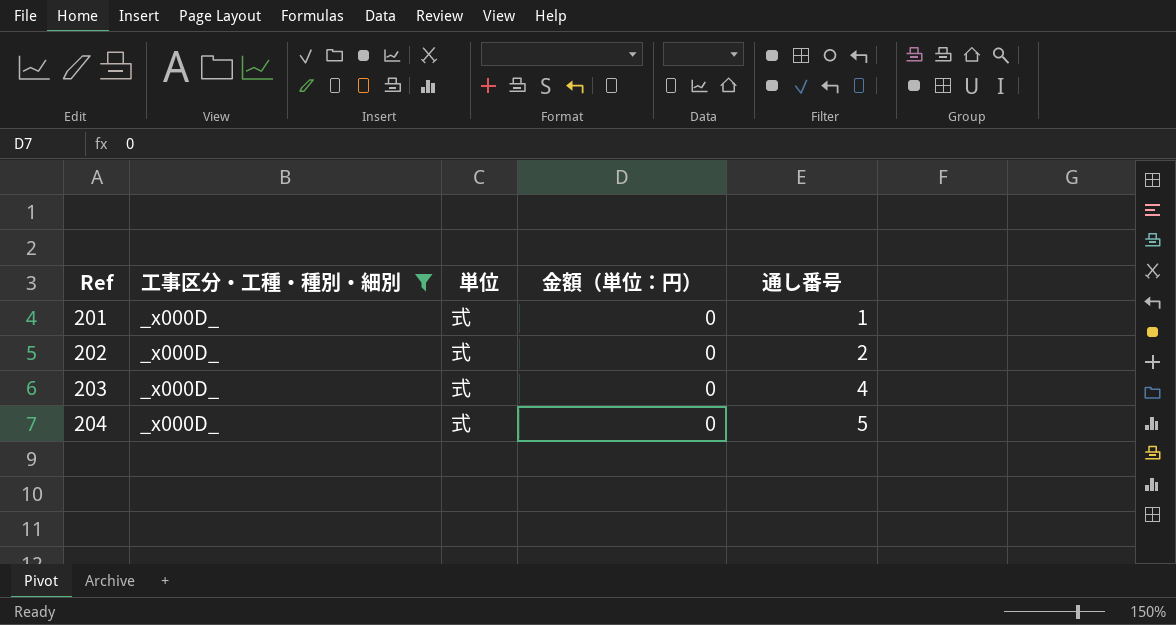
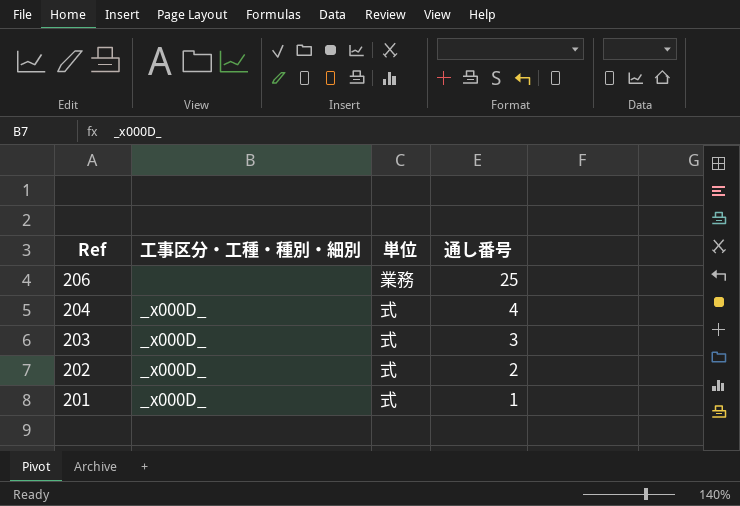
filter: 工事区分・工種・種別・細別 = _x000D_ -> none
row order: Ref ascending -> Ref descending
column 金額（単位：円） | position: 4 -> none
204 | 通し番号: 5 -> 4
203 | 通し番号: 4 -> 3

